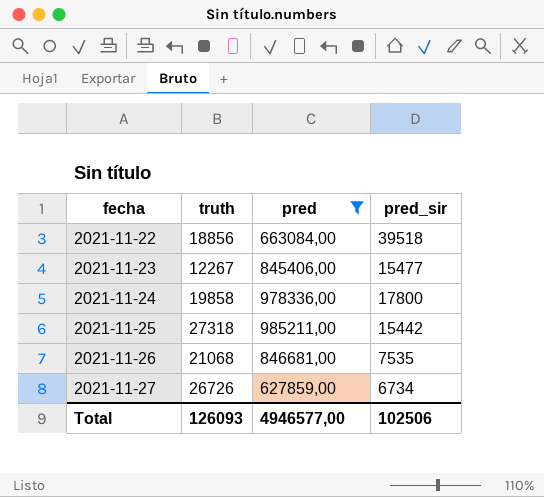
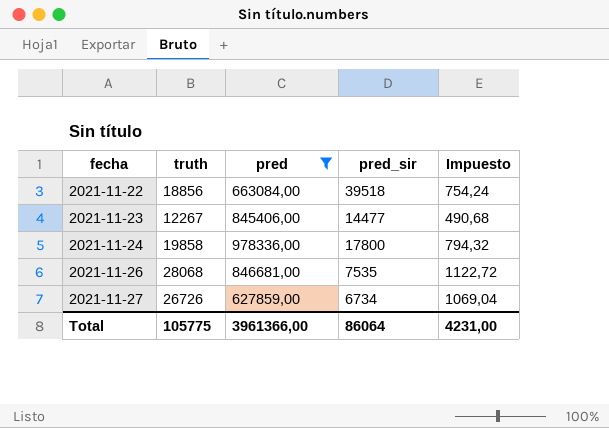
column Impuesto | formula: none -> [truth] * 0,04
row 2021-11-25: 27318 | 985211,00 | 15442 -> none
2021-11-23 | pred_sir: 15477 -> 14477
2021-11-26 | truth: 21068 -> 28068
Total | truth: 126093 -> 105775
Total | pred: 4946577,00 -> 3961366,00
Total | pred_sir: 102506 -> 86064

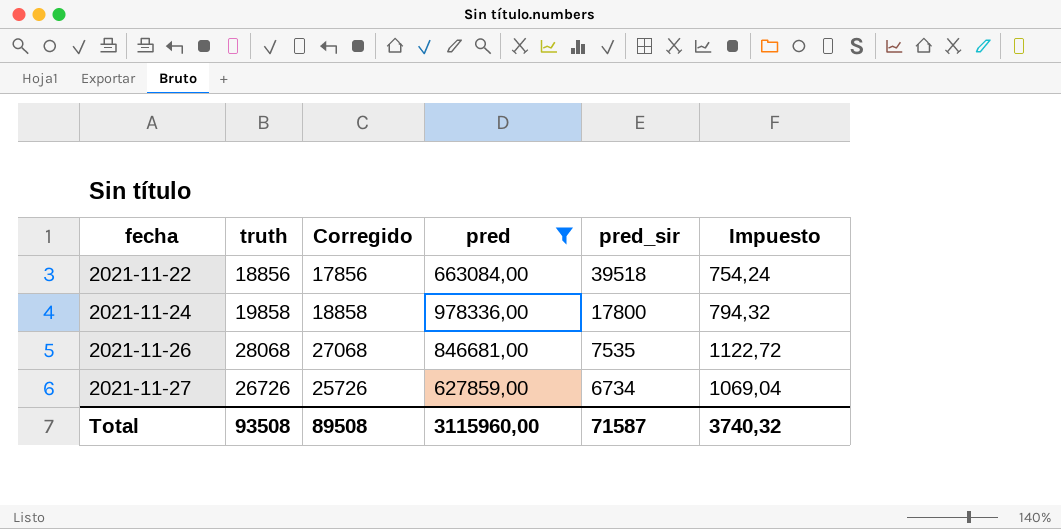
column Corregido | formula: none -> [truth] - 1000
row 2021-11-23: 12267 | 845406,00 | 14477 | 490,68 -> none
Total | truth: 105775 -> 93508
Total | pred: 3961366,00 -> 3115960,00
Total | pred_sir: 86064 -> 71587
Total | Impuesto: 4231,00 -> 3740,32

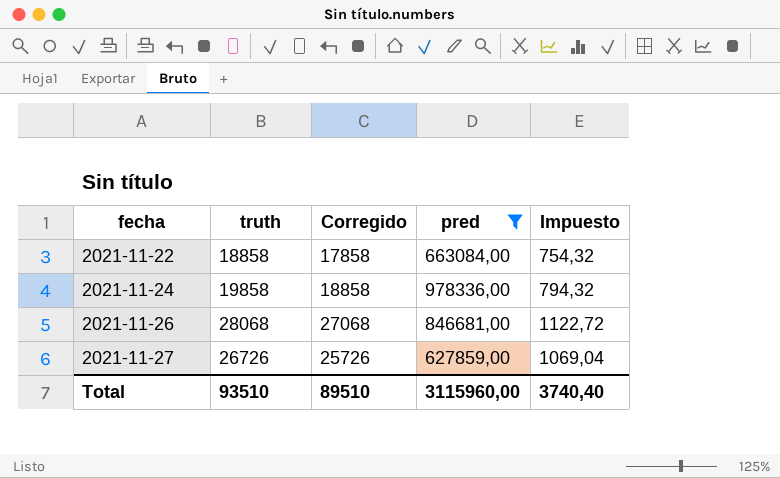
column pred_sir | position: 5 -> none
2021-11-22 | truth: 18856 -> 18858
2021-11-22 | Corregido: 17856 -> 17858
2021-11-22 | Impuesto: 754,24 -> 754,32
Total | truth: 93508 -> 93510
Total | Corregido: 89508 -> 89510
Total | Impuesto: 3740,32 -> 3740,40

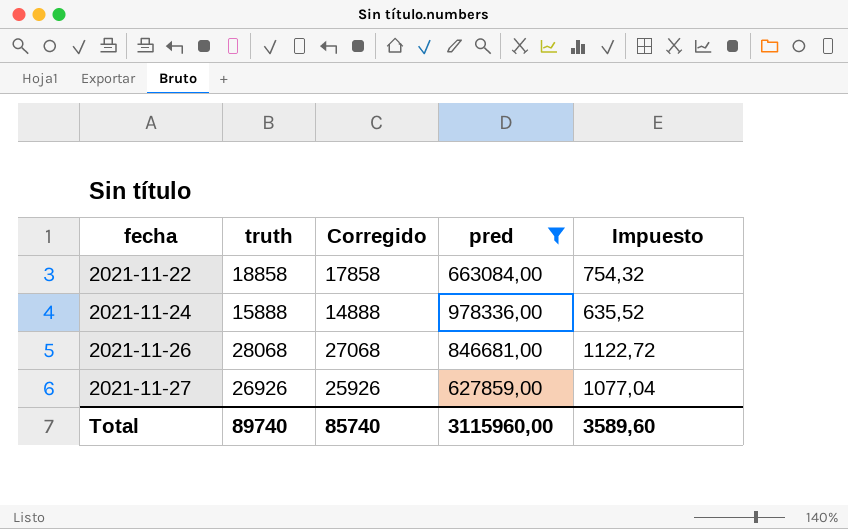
2021-11-24 | truth: 19858 -> 15888
2021-11-24 | Corregido: 18858 -> 14888
2021-11-24 | Impuesto: 794,32 -> 635,52
2021-11-27 | truth: 26726 -> 26926
2021-11-27 | Corregido: 25726 -> 25926
2021-11-27 | Impuesto: 1069,04 -> 1077,04
Total | truth: 93510 -> 89740
Total | Corregido: 89510 -> 85740
Total | Impuesto: 3740,40 -> 3589,60

